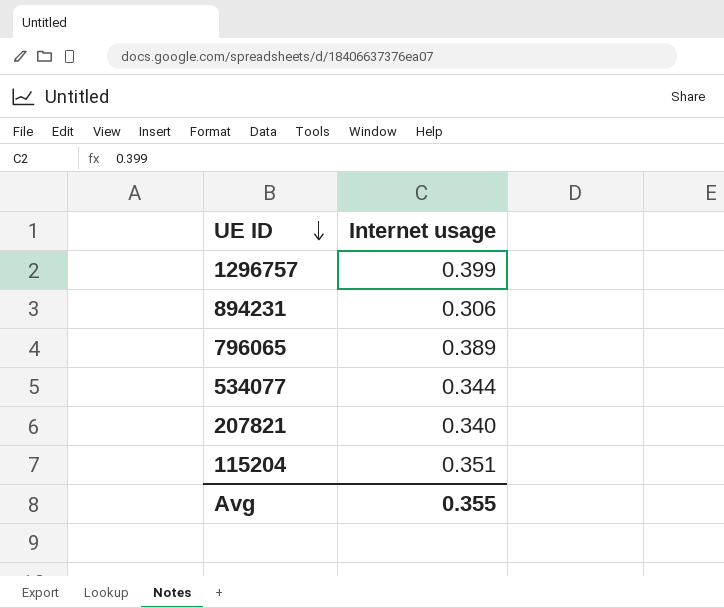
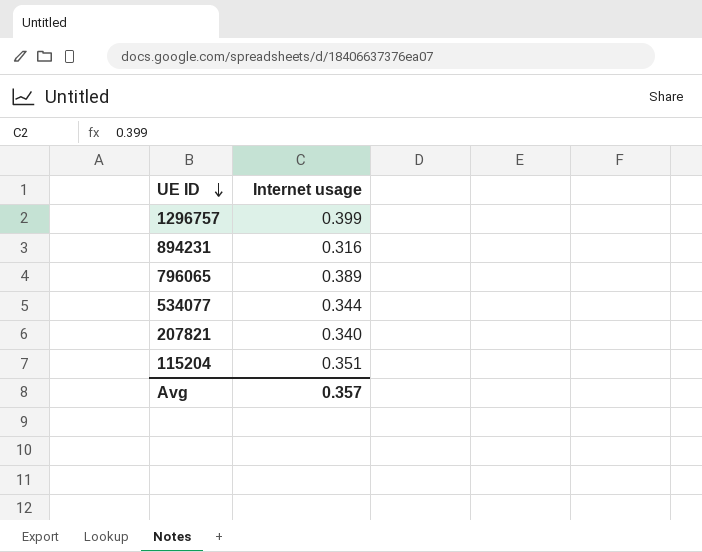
894231 | Internet usage: 0.306 -> 0.316
Avg | Internet usage: 0.355 -> 0.357

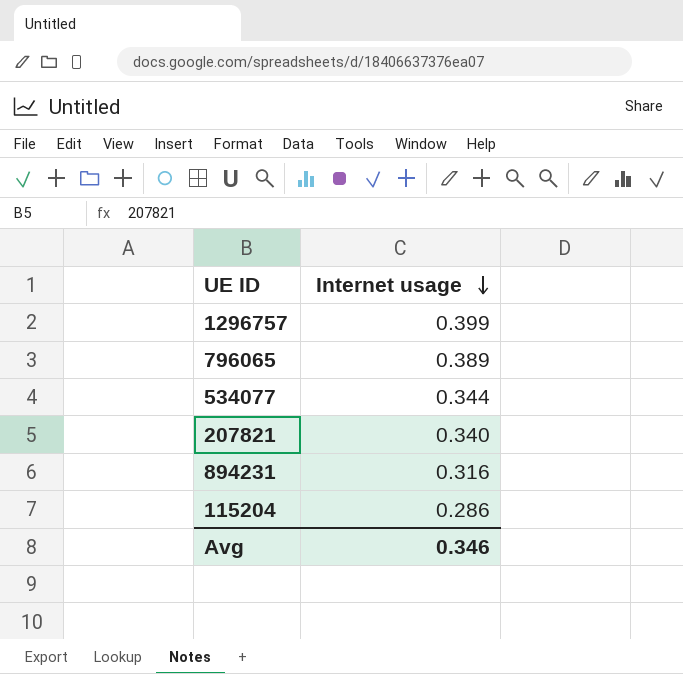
row order: UE ID descending -> Internet usage descending
115204 | Internet usage: 0.351 -> 0.286
Avg | Internet usage: 0.357 -> 0.346

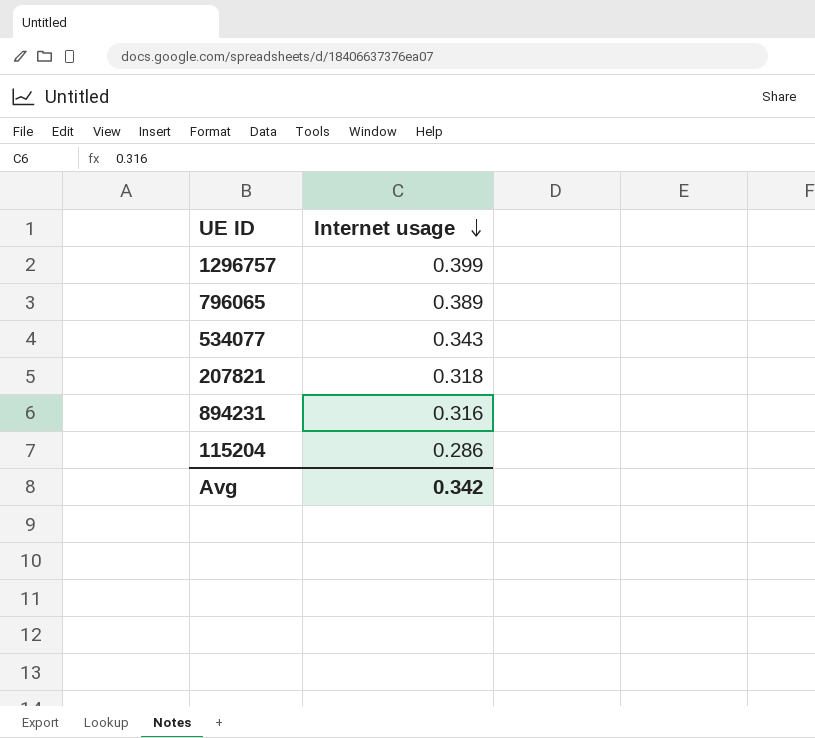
534077 | Internet usage: 0.344 -> 0.343
207821 | Internet usage: 0.340 -> 0.318
Avg | Internet usage: 0.346 -> 0.342

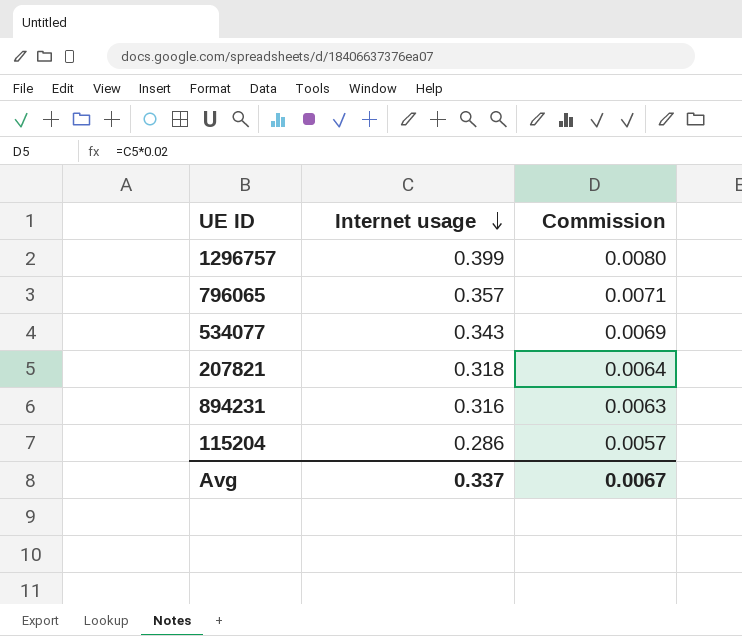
column Commission | formula: none -> [Internet usage] * 0.02
796065 | Internet usage: 0.389 -> 0.357
Avg | Internet usage: 0.342 -> 0.337

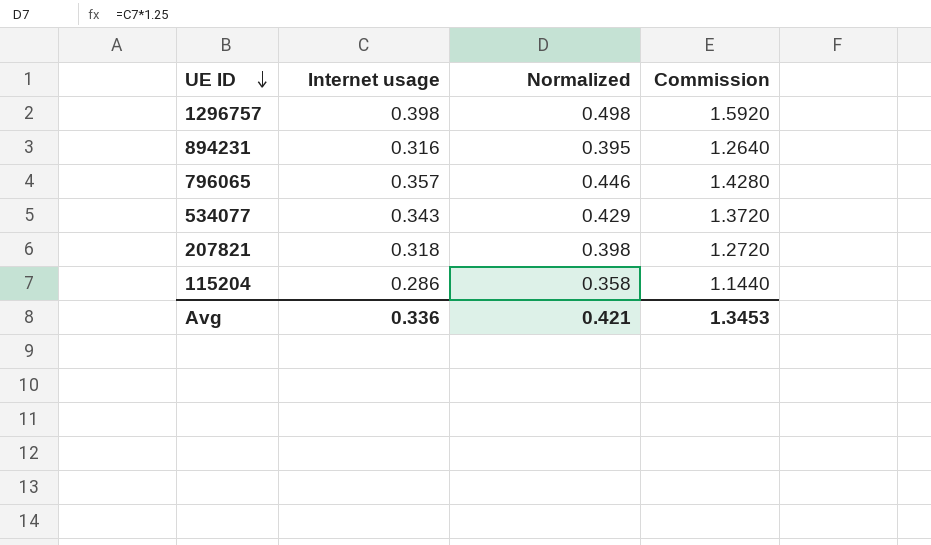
row order: Internet usage descending -> UE ID descending
column Normalized | formula: none -> [Internet usage] * 1.25
column Commission | formula: [Internet usage] * 0.02 -> [Internet usage] * 4
1296757 | Internet usage: 0.399 -> 0.398
Avg | Internet usage: 0.337 -> 0.336
Avg | Commission: 0.0067 -> 1.3453

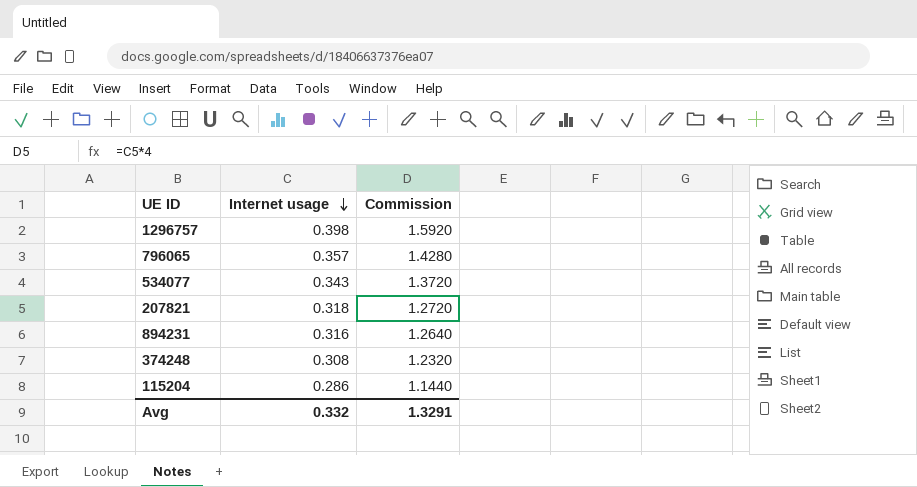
row order: UE ID descending -> Internet usage descending
column Normalized | formula: [Internet usage] * 1.25 -> none
row 374248: none -> 0.308 | 1.2320
Avg | Internet usage: 0.336 -> 0.332
Avg | Commission: 1.3453 -> 1.3291

